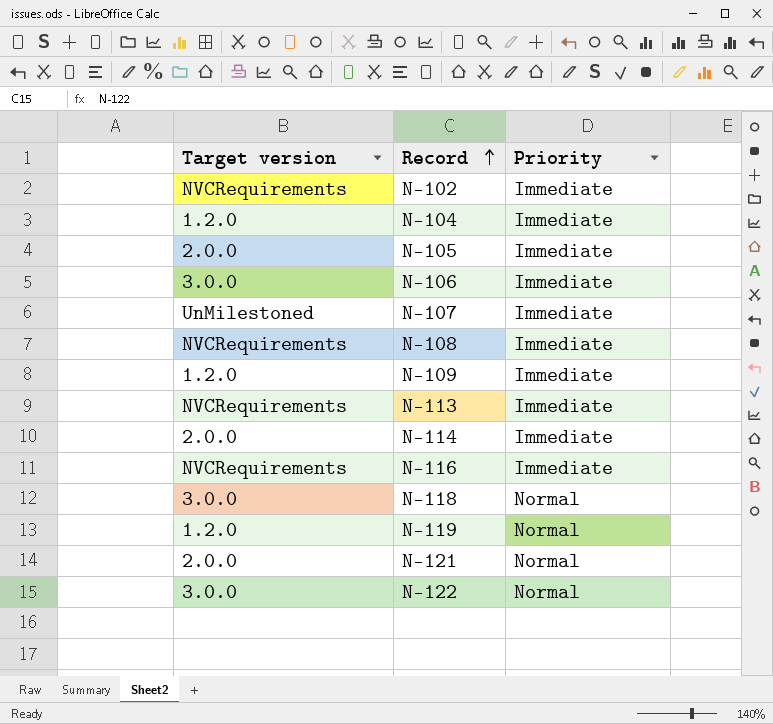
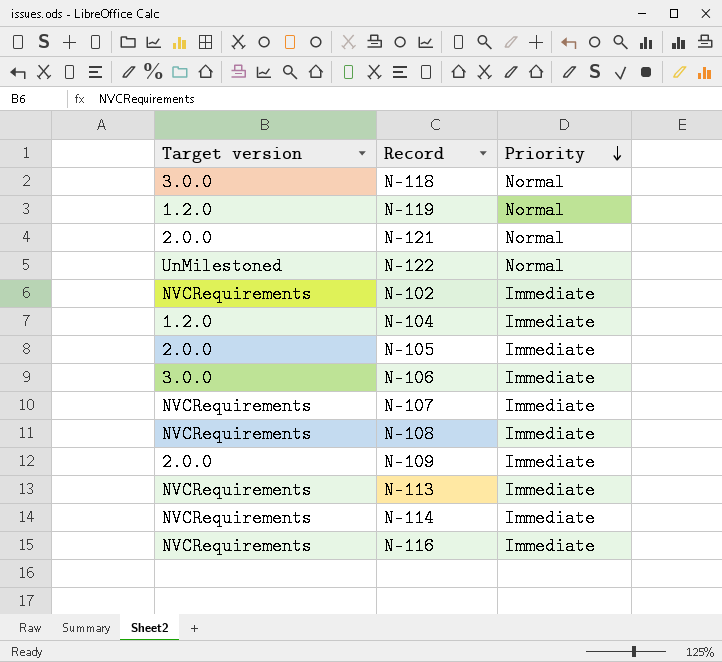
row order: Record ascending -> Priority descending
N-122 | Target version: 3.0.0 -> UnMilestoned
N-107 | Target version: UnMilestoned -> NVCRequirements
N-109 | Target version: 1.2.0 -> 2.0.0
N-114 | Target version: 2.0.0 -> NVCRequirements

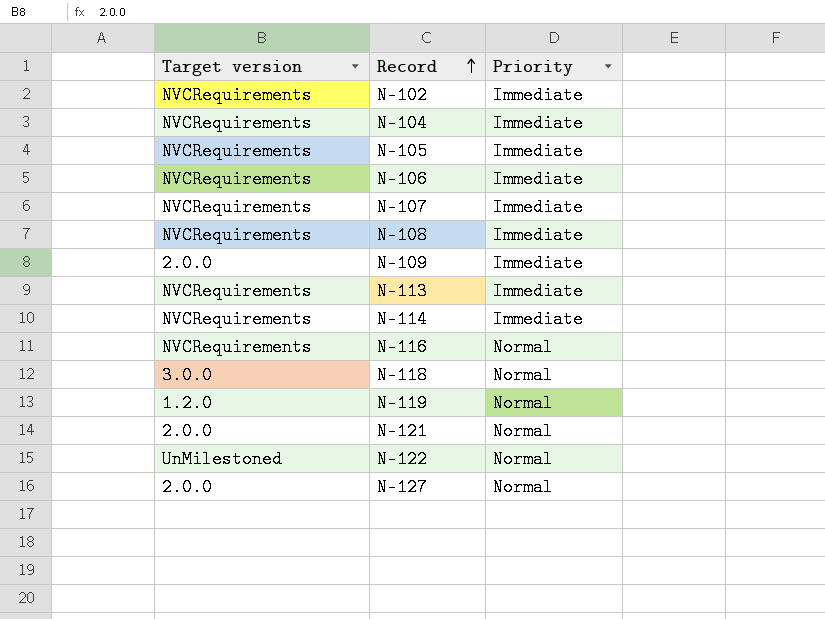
row order: Priority descending -> Record ascending
N-104 | Target version: 1.2.0 -> NVCRequirements
N-105 | Target version: 2.0.0 -> NVCRequirements
N-106 | Target version: 3.0.0 -> NVCRequirements
N-116 | Priority: Immediate -> Normal
row N-127: none -> 2.0.0 | Normal

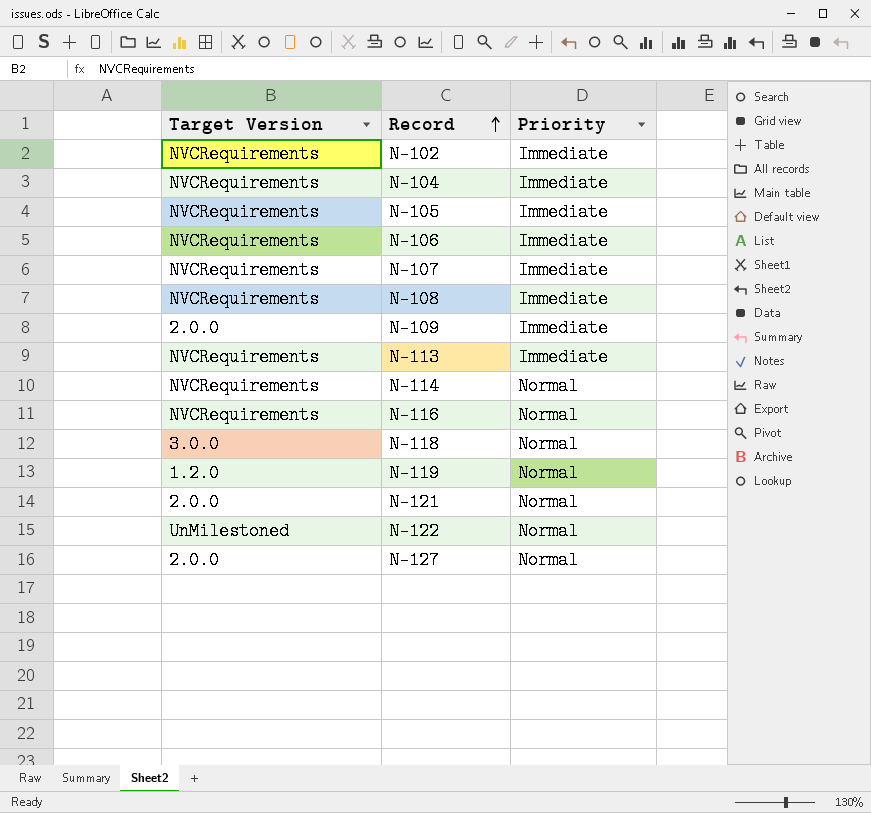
column name: Target version -> Target Version
N-114 | Priority: Immediate -> Normal

